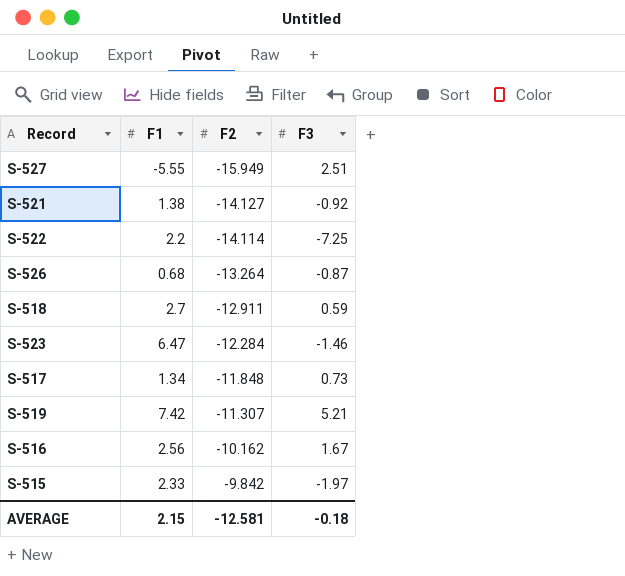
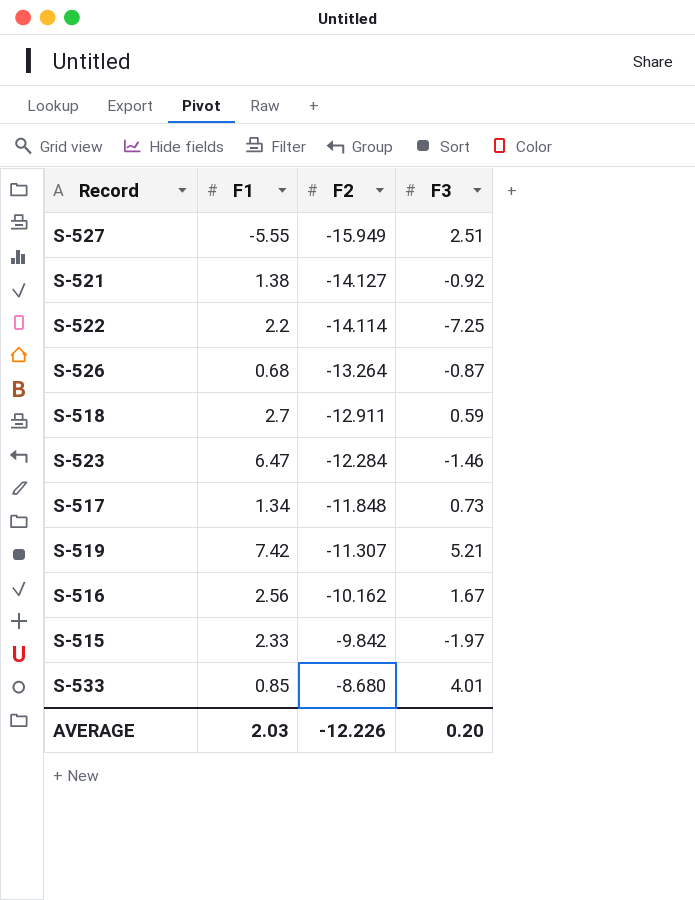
row S-533: none -> 0.85 | -8.680 | 4.01
AVERAGE | F1: 2.15 -> 2.03
AVERAGE | F2: -12.581 -> -12.226
AVERAGE | F3: -0.18 -> 0.20

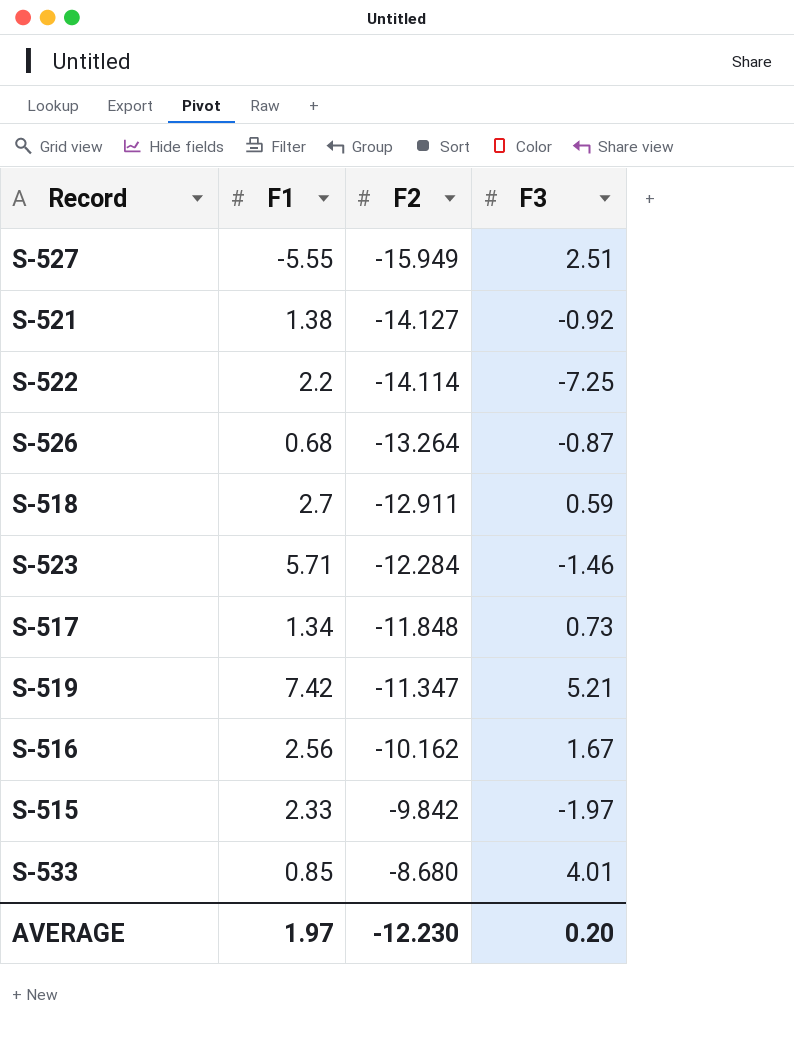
S-523 | F1: 6.47 -> 5.71
S-519 | F2: -11.307 -> -11.347
AVERAGE | F1: 2.03 -> 1.97
AVERAGE | F2: -12.226 -> -12.230

